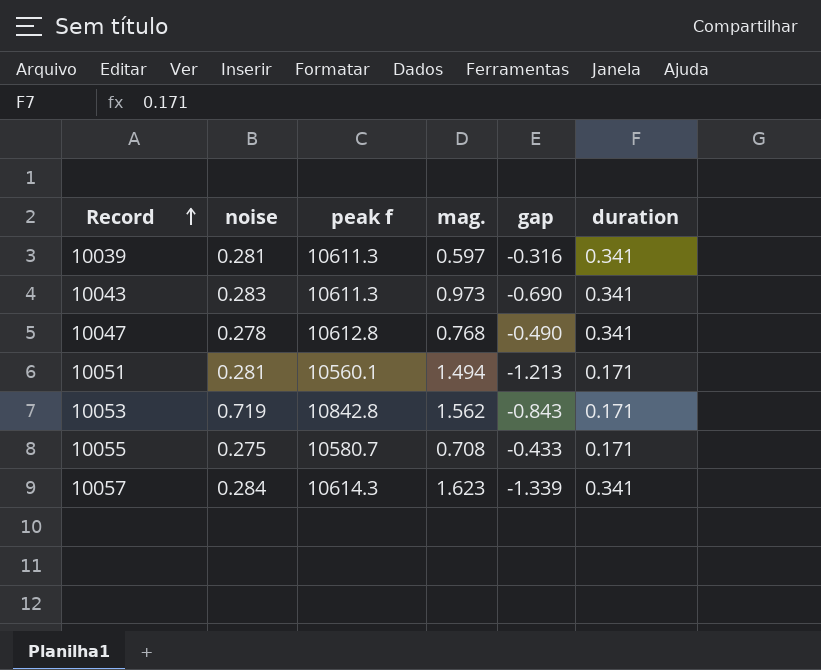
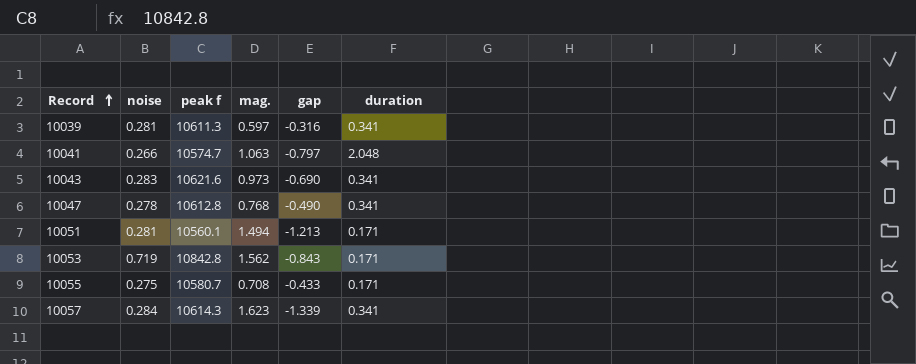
row 10041: none -> 0.266 | 10574.7 | 1.063 | -0.797 | 2.048
10043 | peak f: 10611.3 -> 10621.6

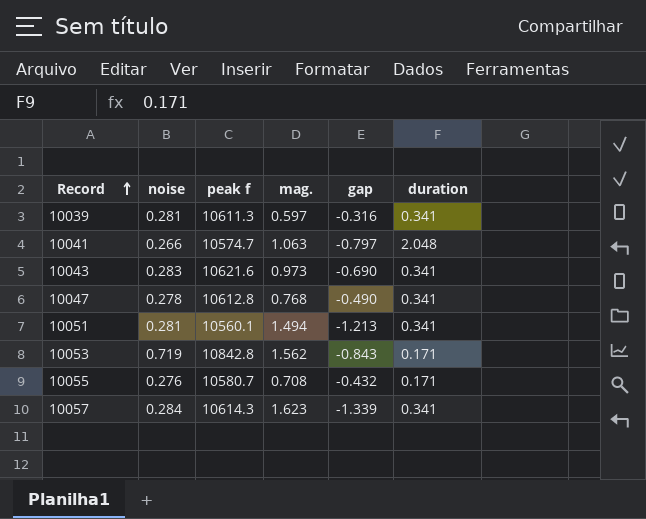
10051 | duration: 0.171 -> 0.341
10055 | noise: 0.275 -> 0.276
10055 | gap: -0.433 -> -0.432

